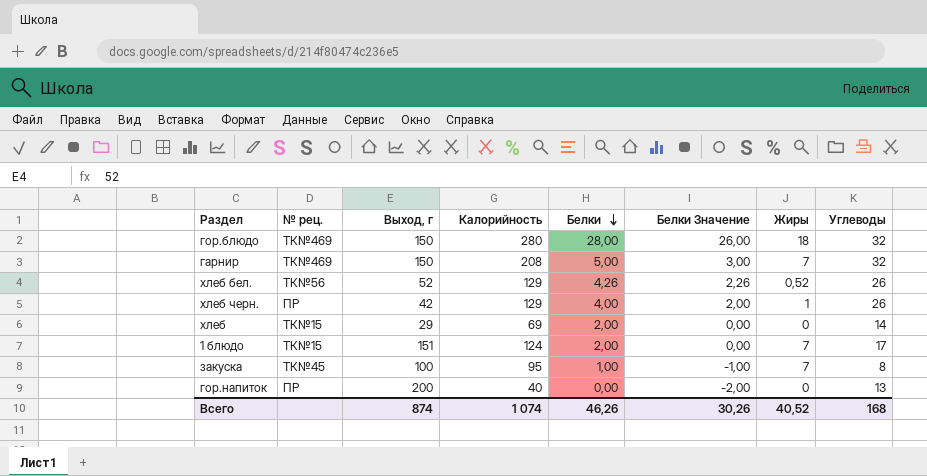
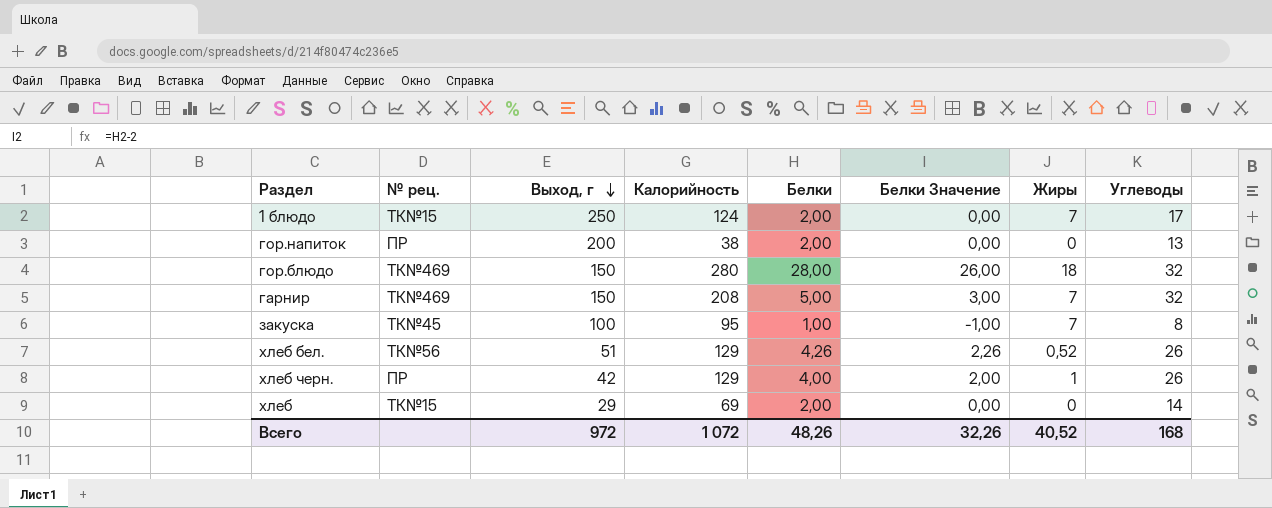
row order: Белки descending -> Выход, г descending
1 блюдо | Выход, г: 151 -> 250
гор.напиток | Калорийность: 40 -> 38
гор.напиток | Белки: 0,00 -> 2,00
гор.напиток | Белки Значение: -2,00 -> 0,00
хлеб бел. | Выход, г: 52 -> 51
Всего | Выход, г: 874 -> 972
Всего | Калорийность: 1 074 -> 1 072
Всего | Белки: 46,26 -> 48,26
Всего | Белки Значение: 30,26 -> 32,26

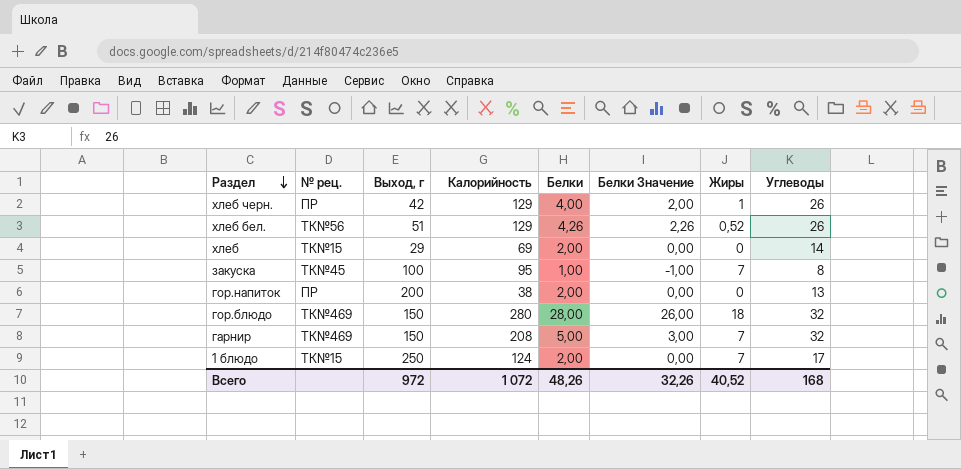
row order: Выход, г descending -> Раздел descending

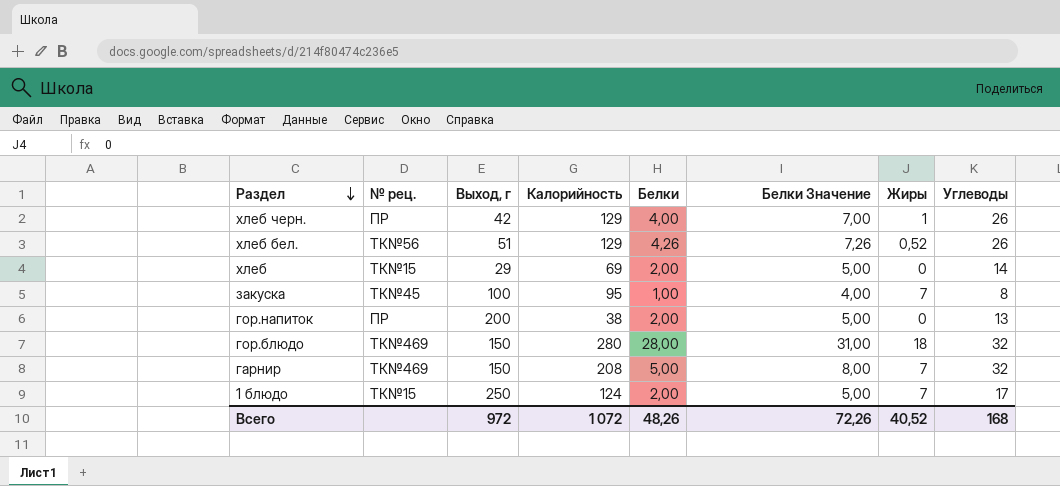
column Белки Значение | formula: [Белки] - 2 -> [Белки] + 3
Всего | Белки Значение: 32,26 -> 72,26

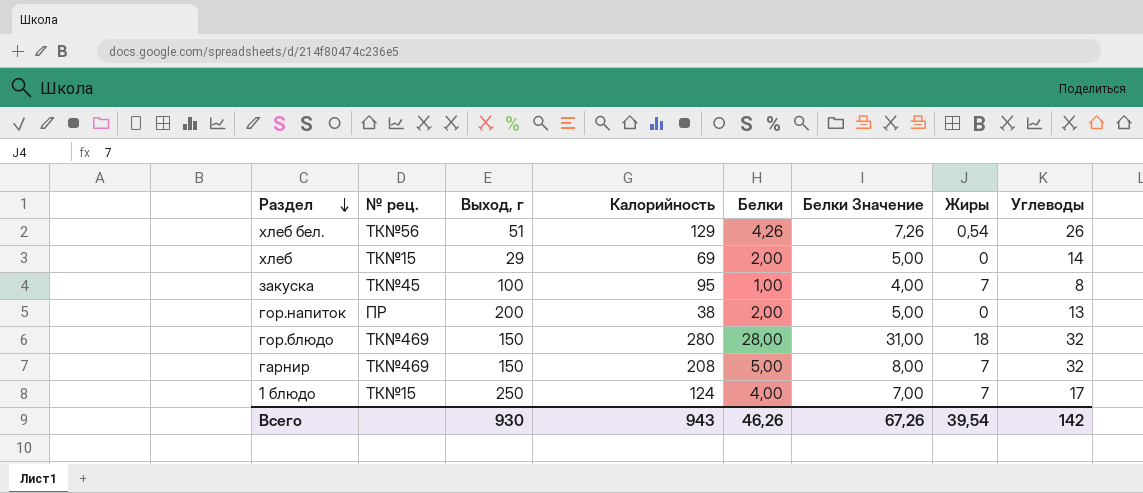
row хлеб черн.: ПР | 42 | 129 | 4,00 | 7,00 | 1 | 26 -> none
хлеб бел. | Жиры: 0,52 -> 0,54
1 блюдо | Белки: 2,00 -> 4,00
1 блюдо | Белки Значение: 5,00 -> 7,00
Всего | Выход, г: 972 -> 930
Всего | Калорийность: 1 072 -> 943
Всего | Белки: 48,26 -> 46,26
Всего | Белки Значение: 72,26 -> 67,26
Всего | Жиры: 40,52 -> 39,54
Всего | Углеводы: 168 -> 142

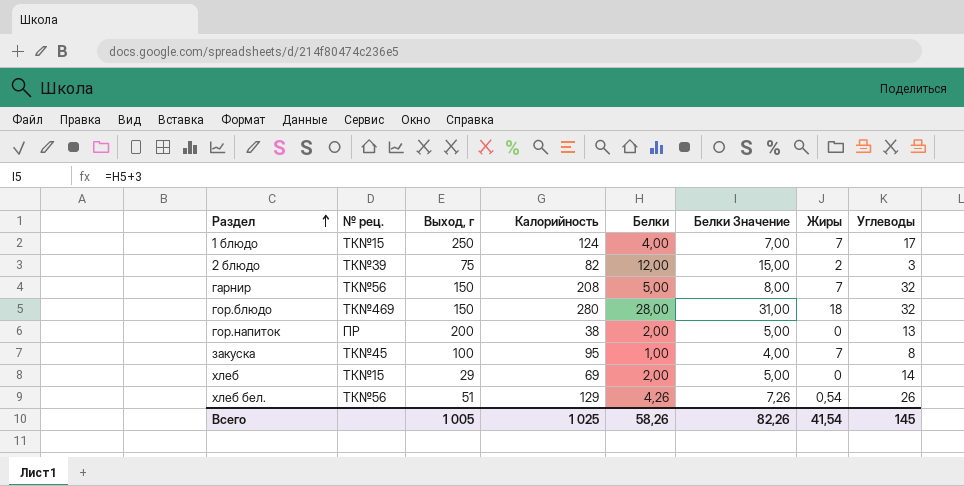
row order: Раздел descending -> Раздел ascending
row 2 блюдо: none -> ТК№39 | 75 | 82 | 12,00 | 15,00 | 2 | 3
гарнир | № рец.: ТК№469 -> ТК№56
Всего | Выход, г: 930 -> 1 005
Всего | Калорийность: 943 -> 1 025
Всего | Белки: 46,26 -> 58,26
Всего | Белки Значение: 67,26 -> 82,26
Всего | Жиры: 39,54 -> 41,54
Всего | Углеводы: 142 -> 145

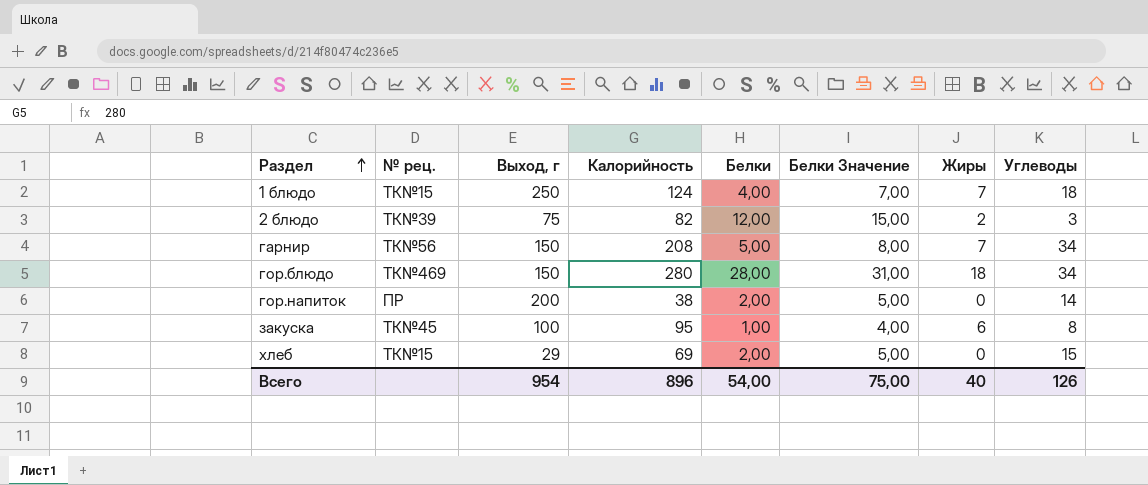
row хлеб бел.: ТК№56 | 51 | 129 | 4,26 | 7,26 | 0,54 | 26 -> none
1 блюдо | Углеводы: 17 -> 18
гарнир | Углеводы: 32 -> 34
гор.блюдо | Углеводы: 32 -> 34
гор.напиток | Углеводы: 13 -> 14
закуска | Жиры: 7 -> 6
хлеб | Углеводы: 14 -> 15
Всего | Выход, г: 1 005 -> 954
Всего | Калорийность: 1 025 -> 896
Всего | Белки: 58,26 -> 54,00
Всего | Белки Значение: 82,26 -> 75,00
Всего | Жиры: 41,54 -> 40
Всего | Углеводы: 145 -> 126

